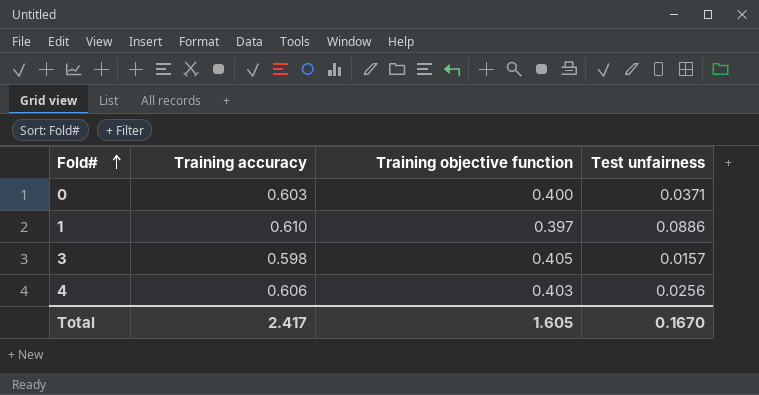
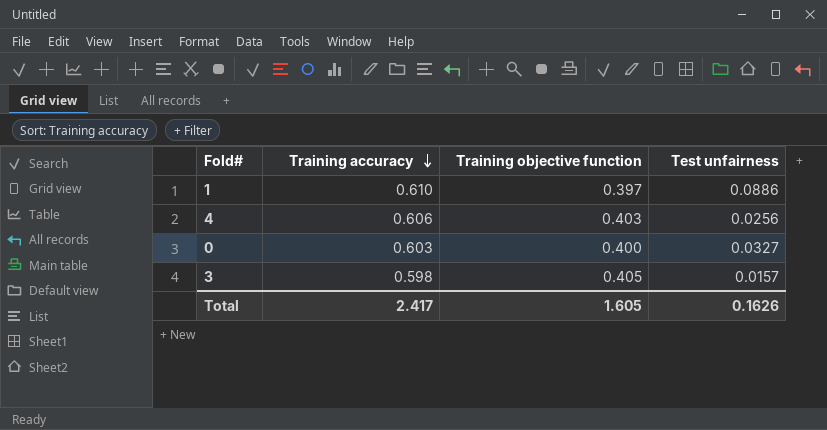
row order: Fold# ascending -> Training accuracy descending
0 | Test unfairness: 0.0371 -> 0.0327
Total | Test unfairness: 0.1670 -> 0.1626

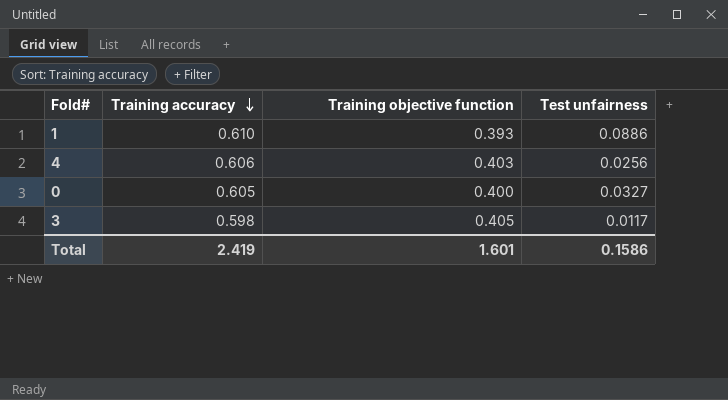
1 | Training objective function: 0.397 -> 0.393
0 | Training accuracy: 0.603 -> 0.605
3 | Test unfairness: 0.0157 -> 0.0117
Total | Training accuracy: 2.417 -> 2.419
Total | Training objective function: 1.605 -> 1.601
Total | Test unfairness: 0.1626 -> 0.1586

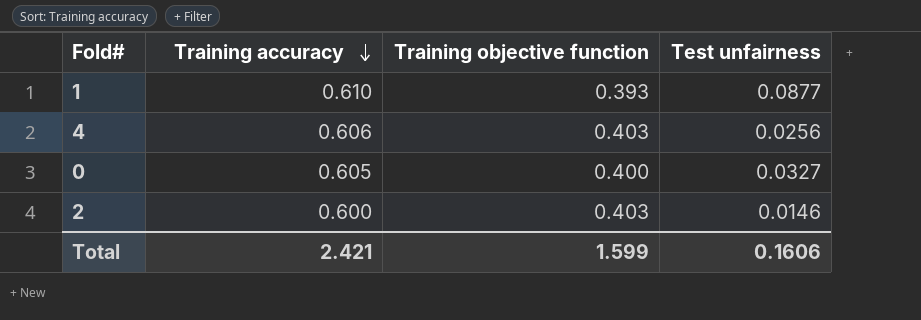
row 3: 0.598 | 0.405 | 0.0117 -> none
1 | Test unfairness: 0.0886 -> 0.0877
row 2: none -> 0.600 | 0.403 | 0.0146
Total | Training accuracy: 2.419 -> 2.421
Total | Training objective function: 1.601 -> 1.599
Total | Test unfairness: 0.1586 -> 0.1606

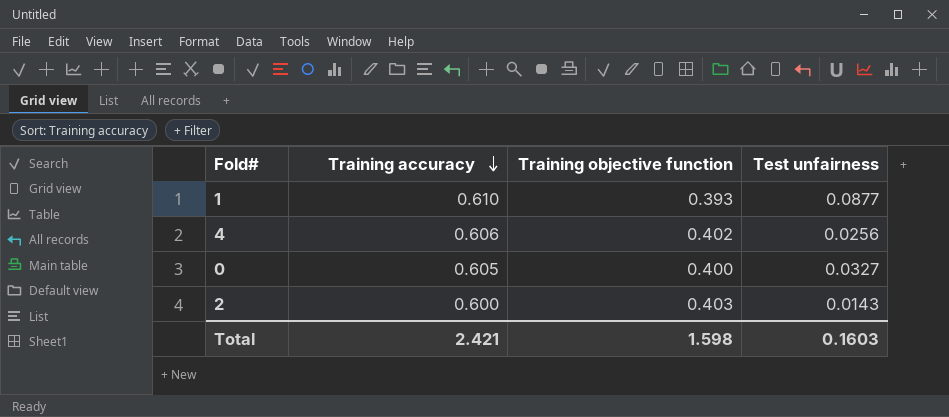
4 | Training objective function: 0.403 -> 0.402
2 | Test unfairness: 0.0146 -> 0.0143
Total | Training objective function: 1.599 -> 1.598
Total | Test unfairness: 0.1606 -> 0.1603

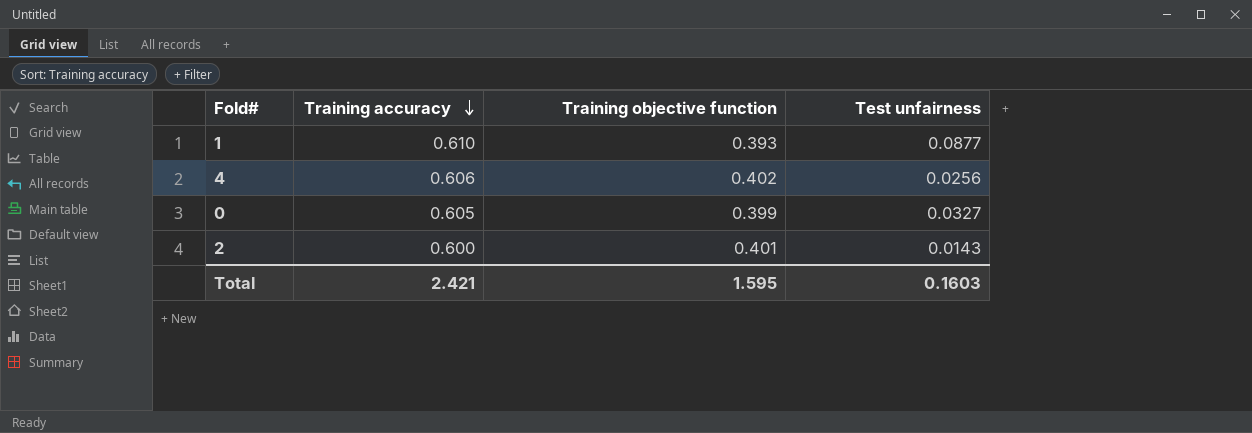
0 | Training objective function: 0.400 -> 0.399
2 | Training objective function: 0.403 -> 0.401
Total | Training objective function: 1.598 -> 1.595

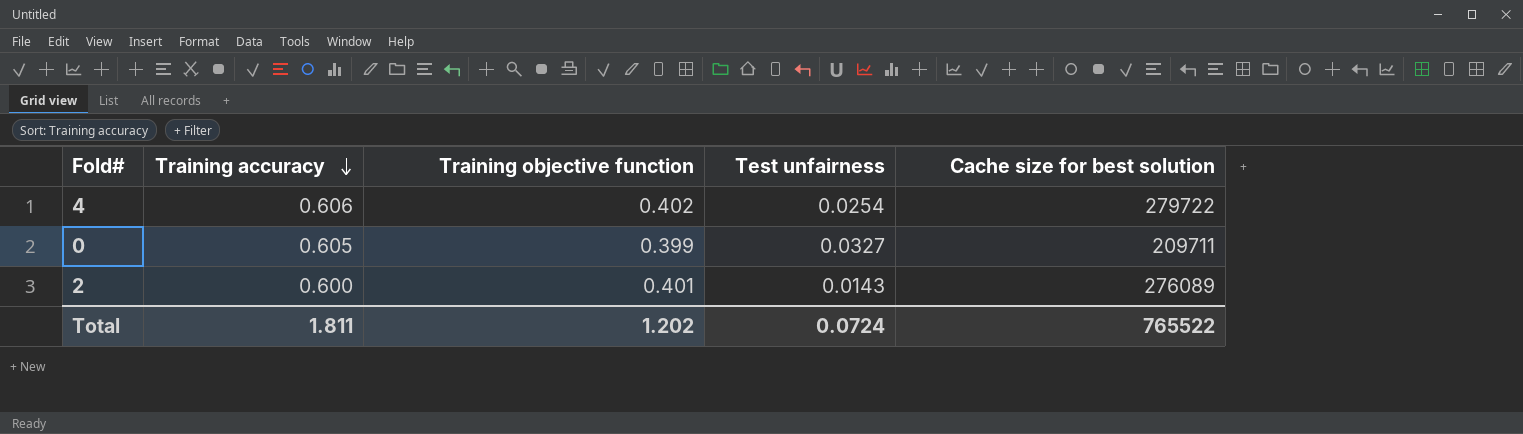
column Cache size for best solution | position: none -> 5
row 1: 0.610 | 0.393 | 0.0877 -> none
4 | Test unfairness: 0.0256 -> 0.0254
Total | Training accuracy: 2.421 -> 1.811
Total | Training objective function: 1.595 -> 1.202
Total | Test unfairness: 0.1603 -> 0.0724

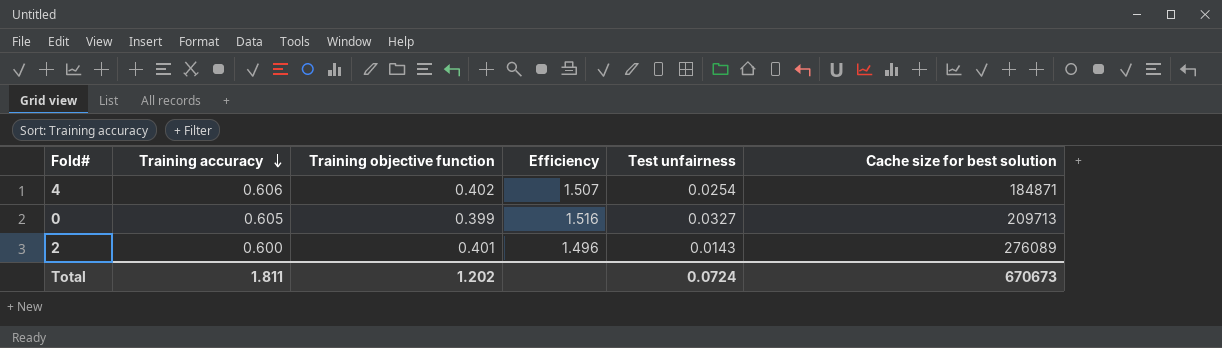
column Efficiency | formula: none -> [Training accuracy] / [Training objective function]
4 | Cache size for best solution: 279722 -> 184871
0 | Cache size for best solution: 209711 -> 209713
Total | Cache size for best solution: 765522 -> 670673

